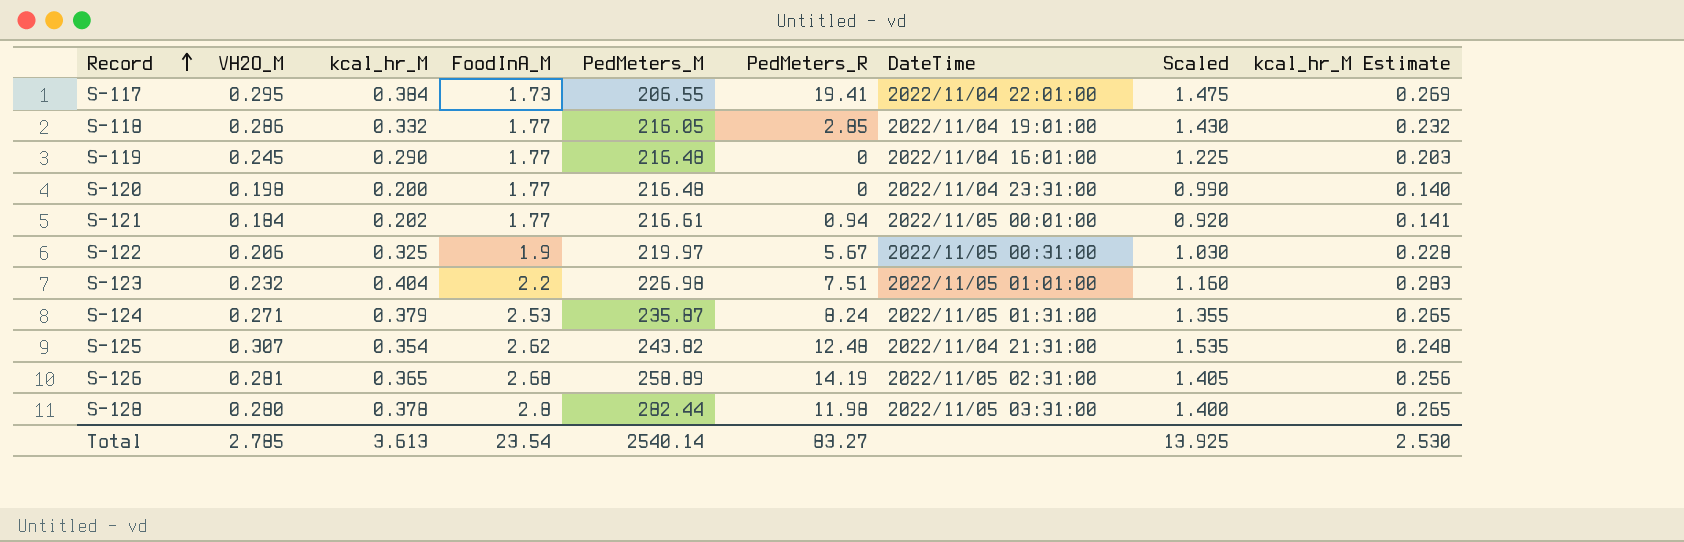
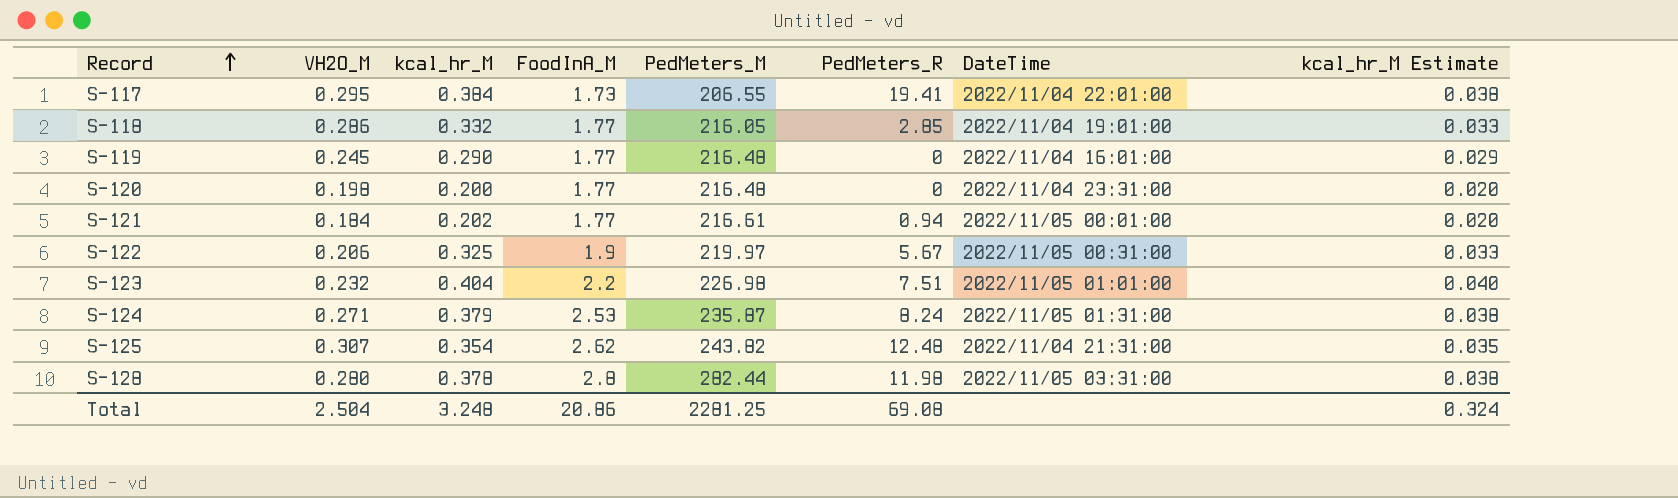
column Scaled | formula: [VH2O_M] * 5 -> none
column kcal_hr_M Estimate | formula: [kcal_hr_M] * 0.7 -> [kcal_hr_M] * 0.1
row S-126: 0.281 | 0.365 | 2.68 | 258.89 | 14.19 | 2022/11/05 02:31:00 | 1.405 | 0.256 -> none
Total | VH2O_M: 2.785 -> 2.504
Total | kcal_hr_M: 3.613 -> 3.248
Total | FoodInA_M: 23.54 -> 20.86
Total | PedMeters_M: 2540.14 -> 2281.25
Total | PedMeters_R: 83.27 -> 69.08
Total | kcal_hr_M Estimate: 2.530 -> 0.324

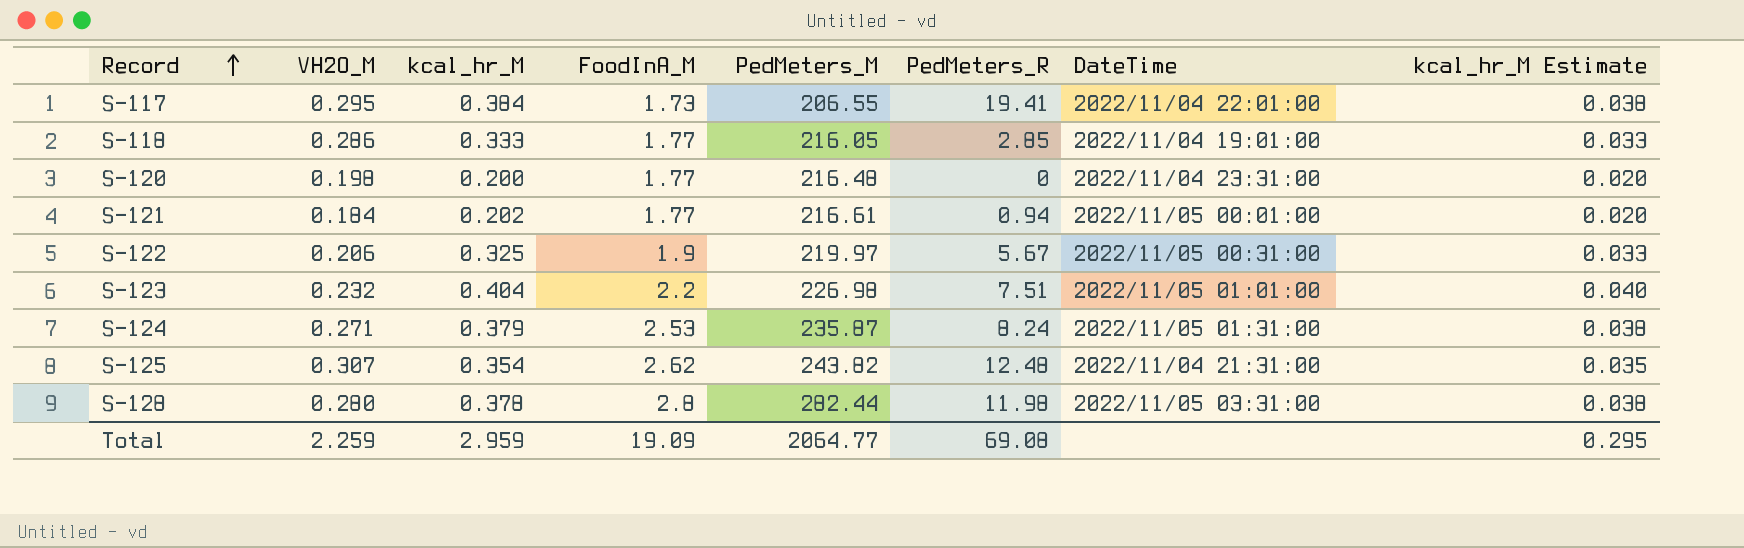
row S-119: 0.245 | 0.290 | 1.77 | 216.48 | 0 | 2022/11/04 16:01:00 | 0.029 -> none
S-118 | kcal_hr_M: 0.332 -> 0.333
Total | VH2O_M: 2.504 -> 2.259
Total | kcal_hr_M: 3.248 -> 2.959
Total | FoodInA_M: 20.86 -> 19.09
Total | PedMeters_M: 2281.25 -> 2064.77
Total | kcal_hr_M Estimate: 0.324 -> 0.295

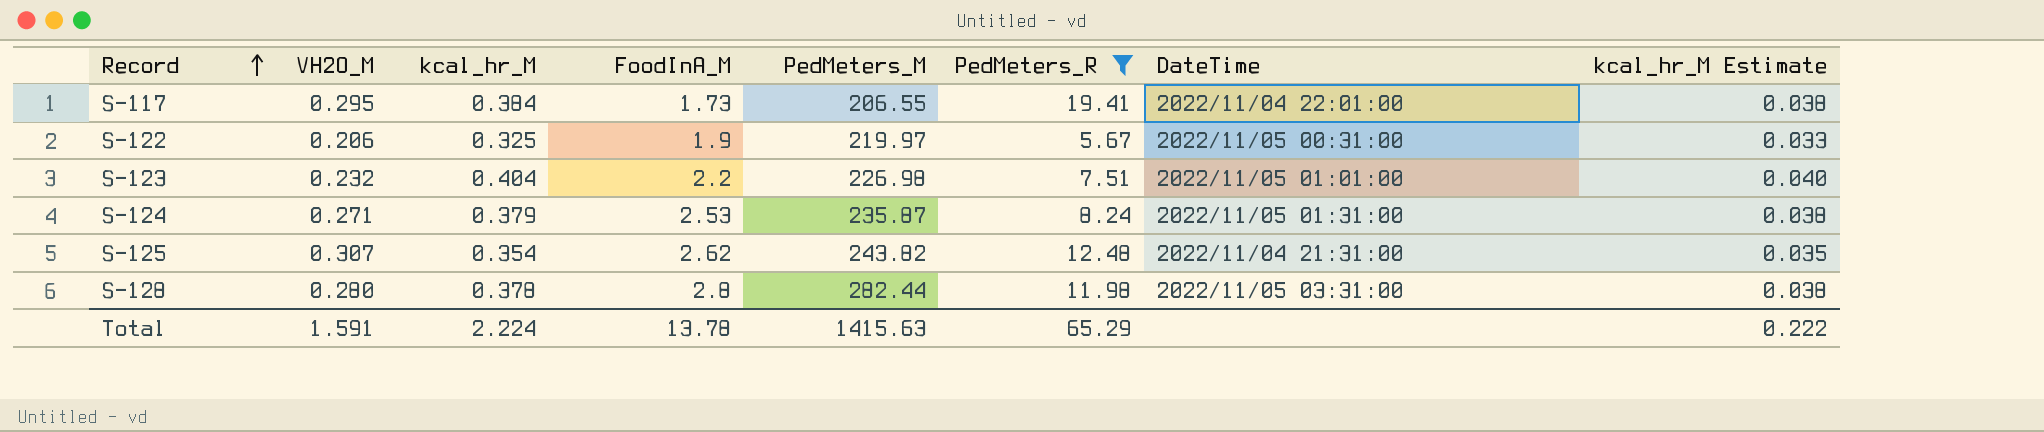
filter: none -> PedMeters_R >= 5.67
Total | VH2O_M: 2.259 -> 1.591
Total | kcal_hr_M: 2.959 -> 2.224
Total | FoodInA_M: 19.09 -> 13.78
Total | PedMeters_M: 2064.77 -> 1415.63
Total | PedMeters_R: 69.08 -> 65.29
Total | kcal_hr_M Estimate: 0.295 -> 0.222

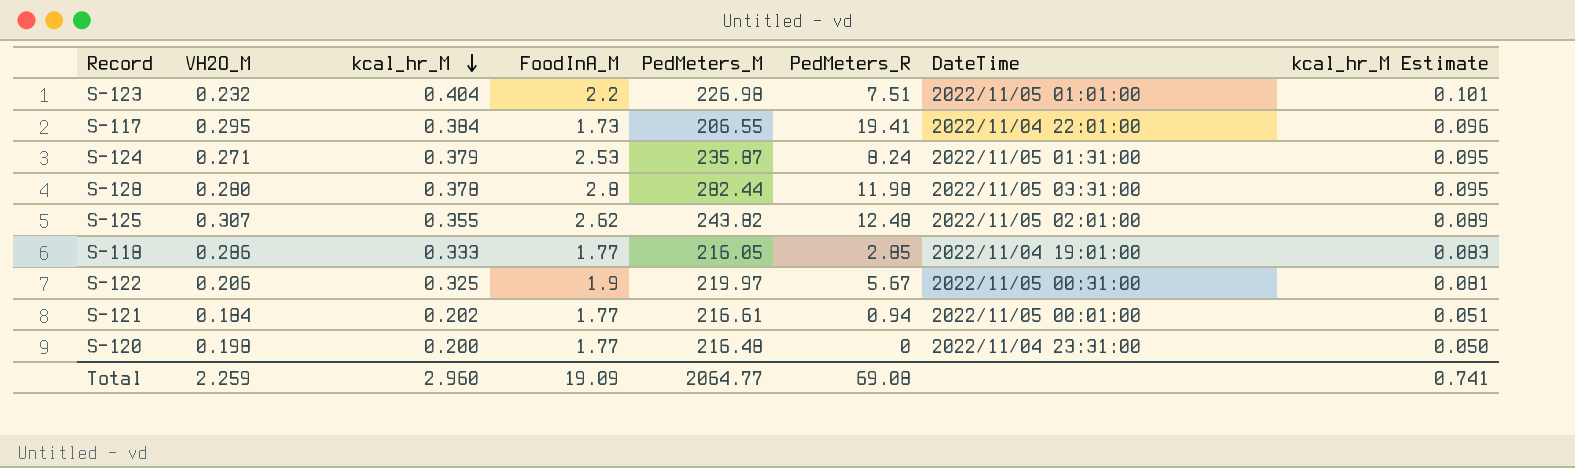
filter: PedMeters_R >= 5.67 -> none
row order: Record ascending -> kcal_hr_M descending
column kcal_hr_M Estimate | formula: [kcal_hr_M] * 0.1 -> [kcal_hr_M] * 0.25
S-125 | kcal_hr_M: 0.354 -> 0.355
S-125 | DateTime: 2022/11/04 21:31:00 -> 2022/11/05 02:01:00
Total | VH2O_M: 1.591 -> 2.259
Total | kcal_hr_M: 2.224 -> 2.960
Total | FoodInA_M: 13.78 -> 19.09
Total | PedMeters_M: 1415.63 -> 2064.77
Total | PedMeters_R: 65.29 -> 69.08
Total | kcal_hr_M Estimate: 0.222 -> 0.741

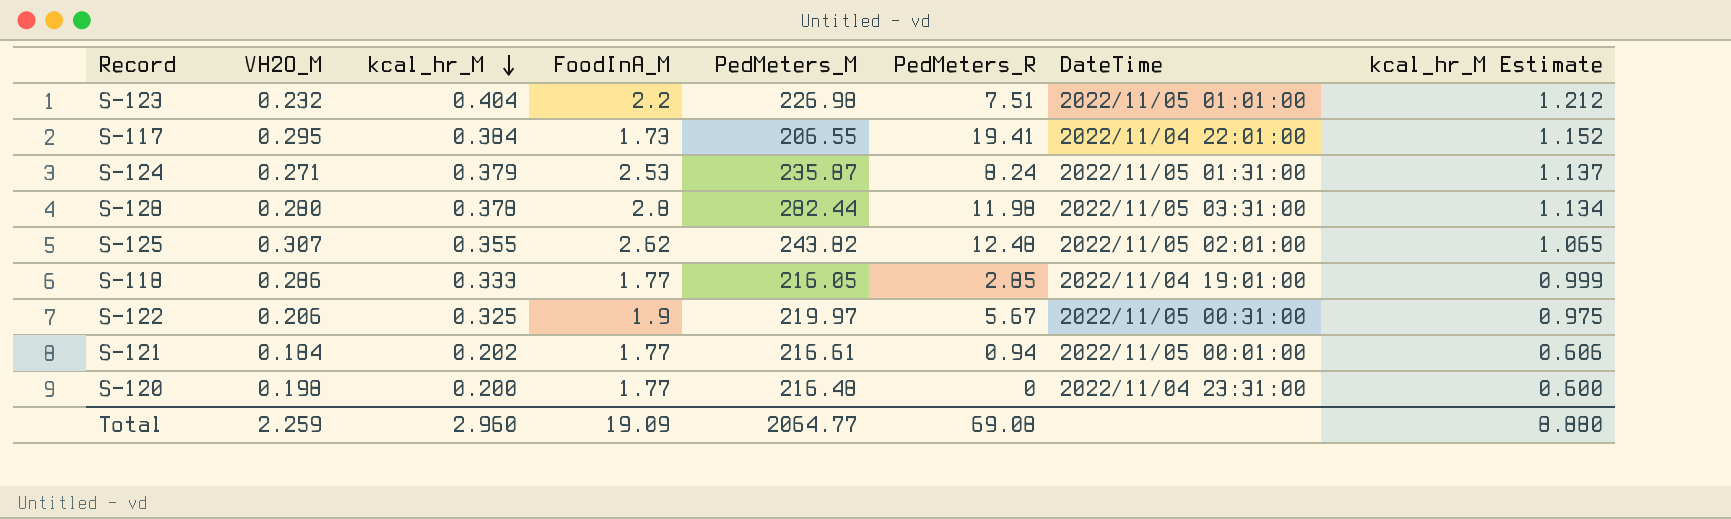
column kcal_hr_M Estimate | formula: [kcal_hr_M] * 0.25 -> [kcal_hr_M] * 3
Total | kcal_hr_M Estimate: 0.741 -> 8.880

